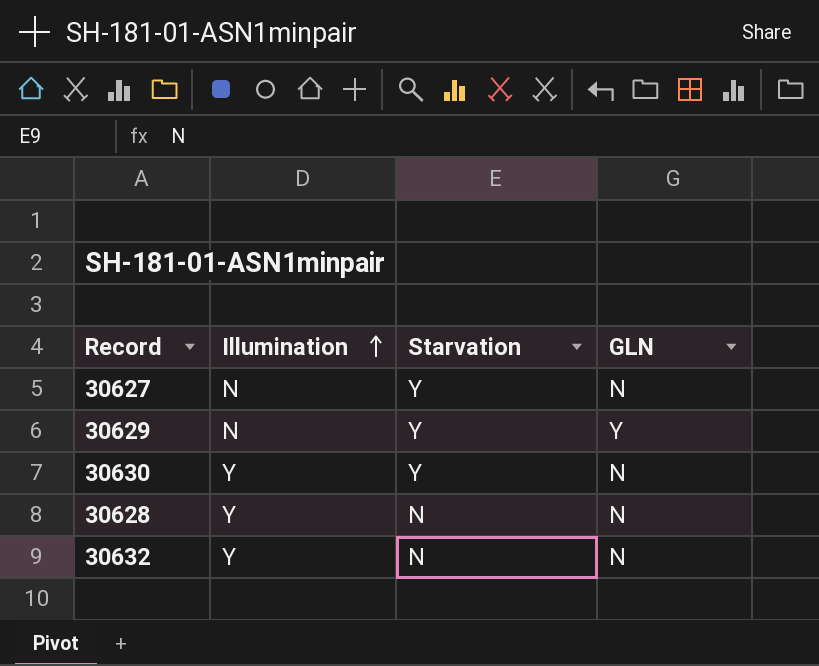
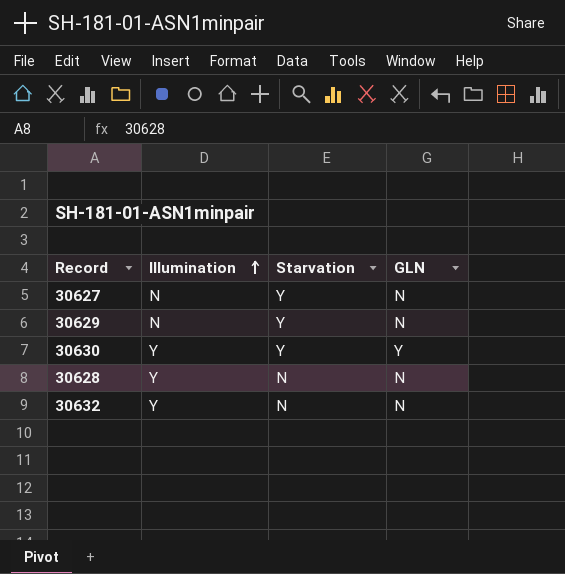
30629 | GLN: Y -> N
30630 | GLN: N -> Y

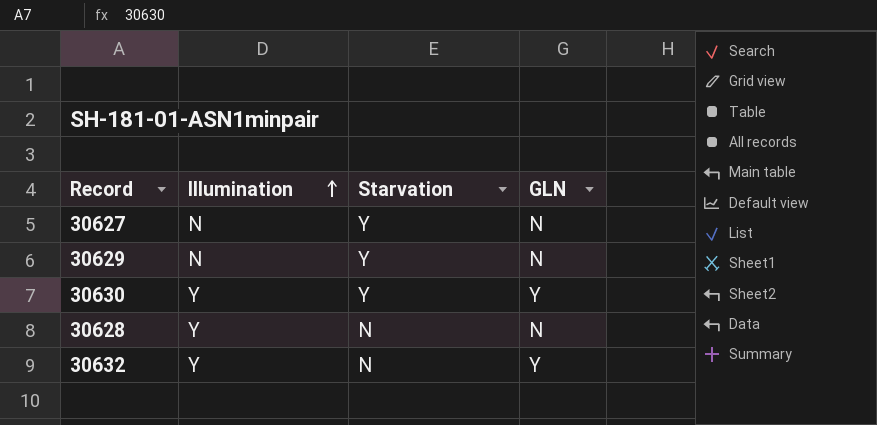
30632 | GLN: N -> Y

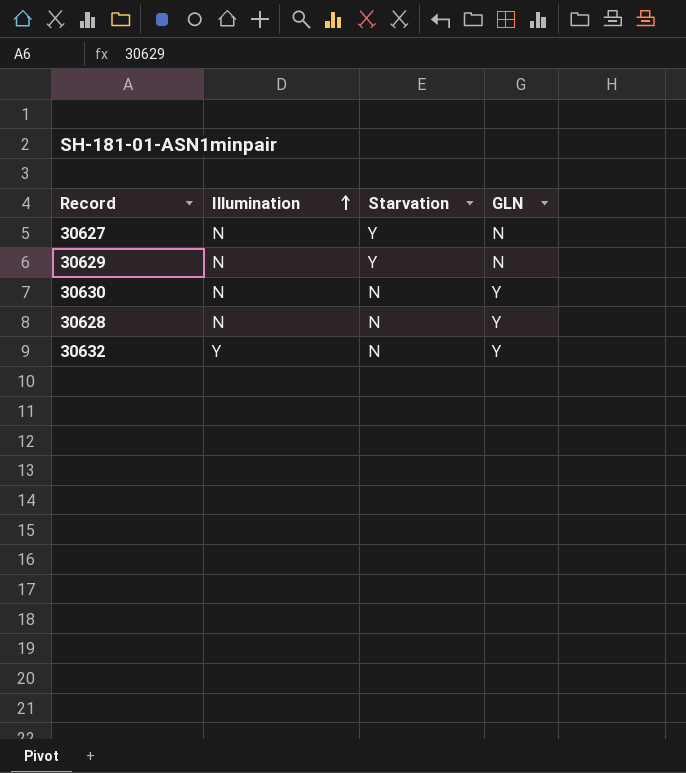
30630 | Illumination: Y -> N
30630 | Starvation: Y -> N
30628 | Illumination: Y -> N
30628 | GLN: N -> Y

